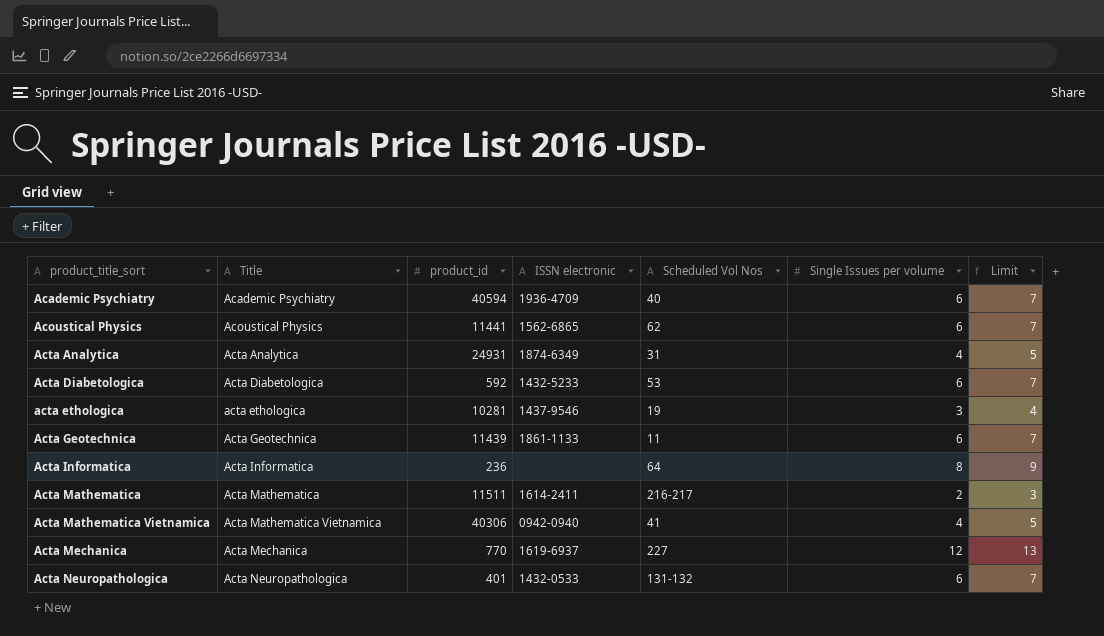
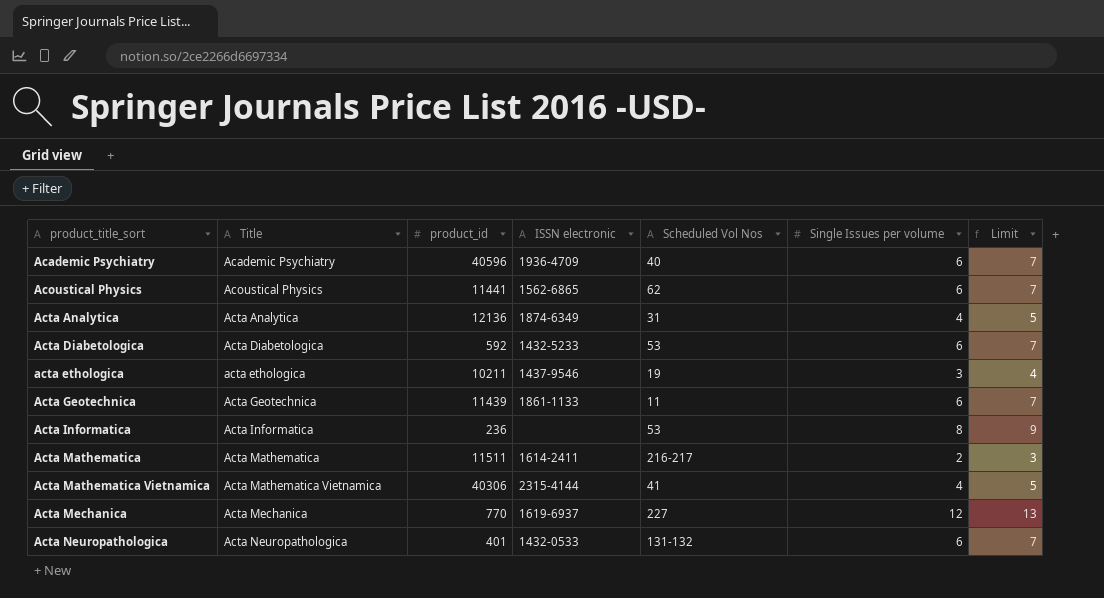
Academic Psychiatry | product_id: 40594 -> 40596
Acta Analytica | product_id: 24931 -> 12136
acta ethologica | product_id: 10281 -> 10211
Acta Informatica | Scheduled Vol Nos: 64 -> 53
Acta Mathematica Vietnamica | ISSN electronic: 0942-0940 -> 2315-4144

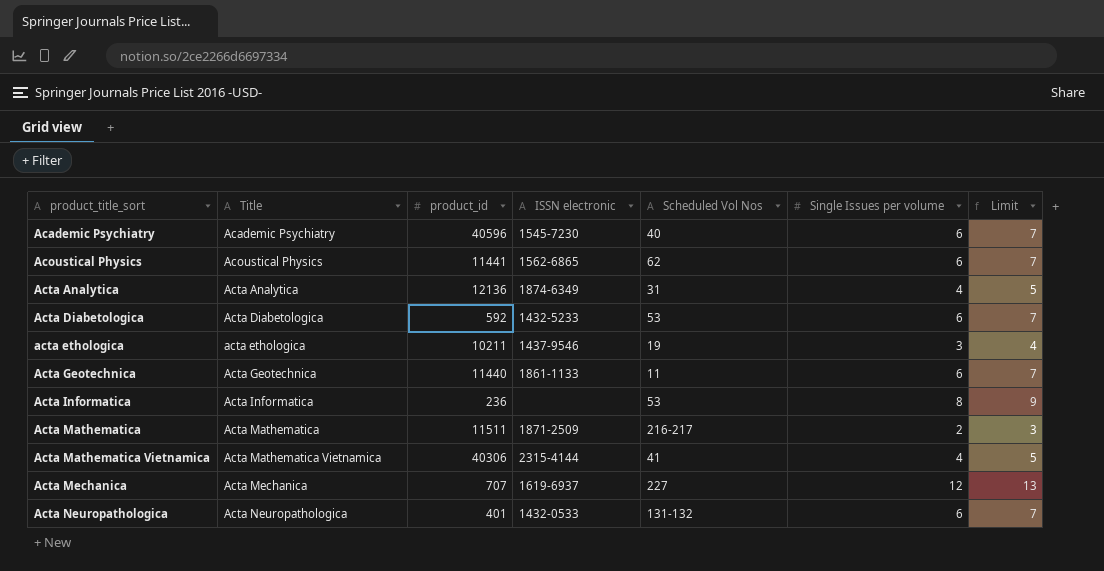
Academic Psychiatry | ISSN electronic: 1936-4709 -> 1545-7230
Acta Geotechnica | product_id: 11439 -> 11440
Acta Mathematica | ISSN electronic: 1614-2411 -> 1871-2509
Acta Mechanica | product_id: 770 -> 707

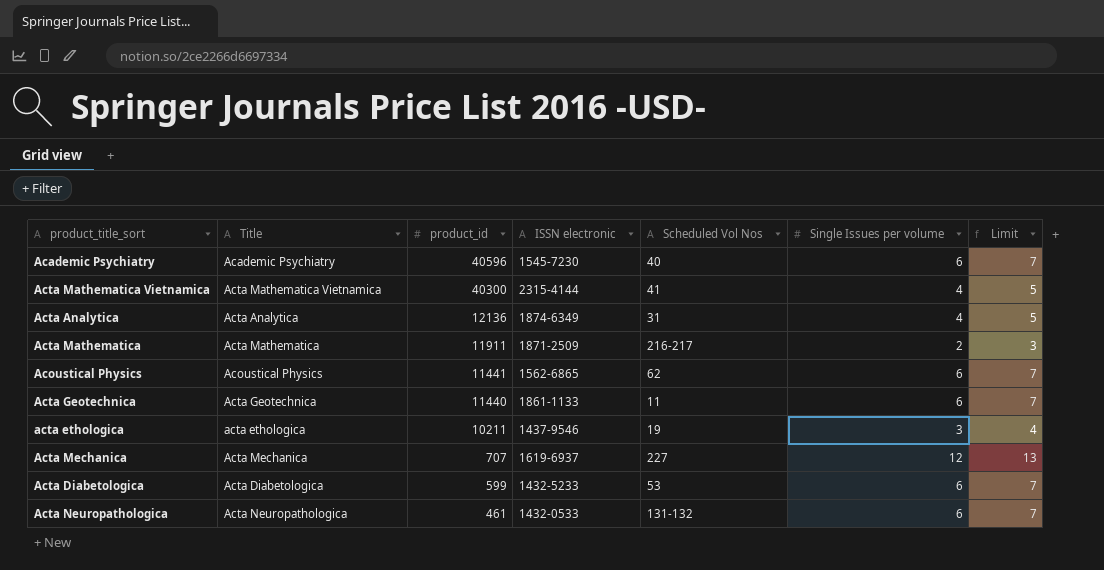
row order: product_title_sort ascending -> product_id descending
row Acta Informatica: Acta Informatica | 236 | none | 53 | 8 | 9 -> none
Acta Mathematica Vietnamica | product_id: 40306 -> 40300
Acta Mathematica | product_id: 11511 -> 11911
Acta Diabetologica | product_id: 592 -> 599
Acta Neuropathologica | product_id: 401 -> 461

